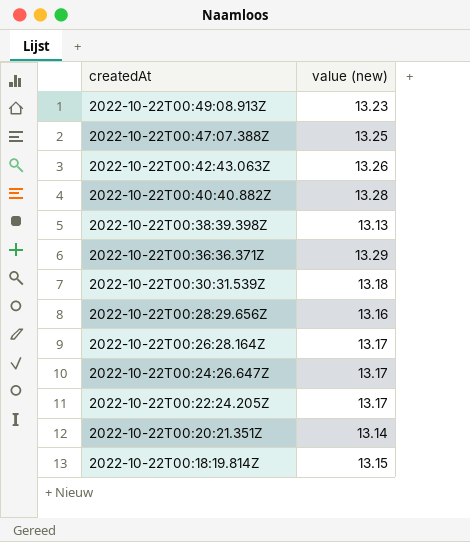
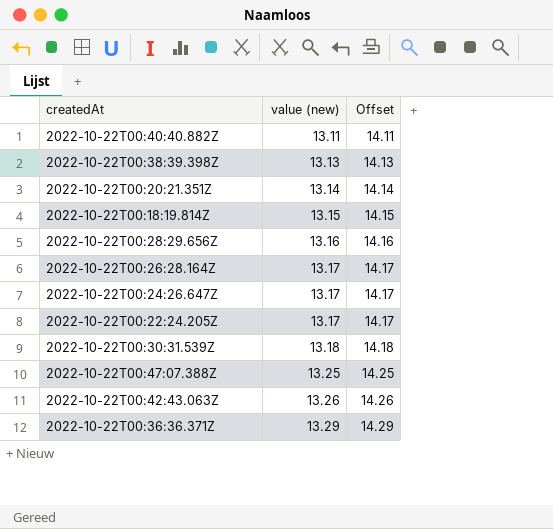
row order: createdAt descending -> value (new) ascending
column Offset | formula: none -> [value (new)] + 1
row 2022-10-22T00:49:08.913Z: 13.23 -> none
2022-10-22T00:40:40.882Z | value (new): 13.28 -> 13.11

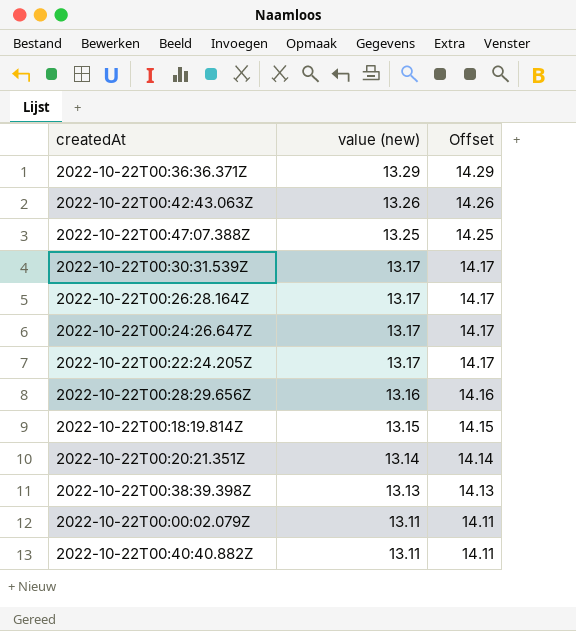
row order: value (new) ascending -> value (new) descending
2022-10-22T00:30:31.539Z | value (new): 13.18 -> 13.17
2022-10-22T00:30:31.539Z | Offset: 14.18 -> 14.17
row 2022-10-22T00:00:02.079Z: none -> 13.11 | 14.11

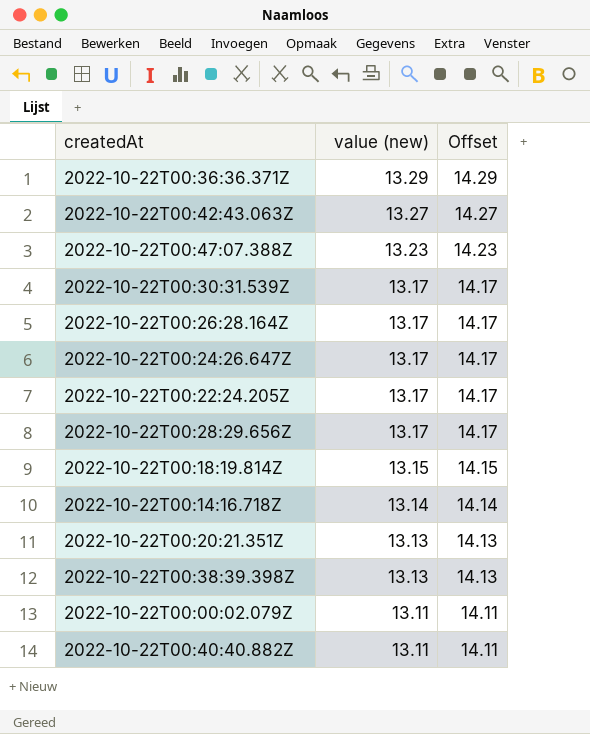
2022-10-22T00:42:43.063Z | value (new): 13.26 -> 13.27
2022-10-22T00:42:43.063Z | Offset: 14.26 -> 14.27
2022-10-22T00:47:07.388Z | value (new): 13.25 -> 13.23
2022-10-22T00:47:07.388Z | Offset: 14.25 -> 14.23
2022-10-22T00:28:29.656Z | value (new): 13.16 -> 13.17
2022-10-22T00:28:29.656Z | Offset: 14.16 -> 14.17
row 2022-10-22T00:14:16.718Z: none -> 13.14 | 14.14
2022-10-22T00:20:21.351Z | value (new): 13.14 -> 13.13
2022-10-22T00:20:21.351Z | Offset: 14.14 -> 14.13

